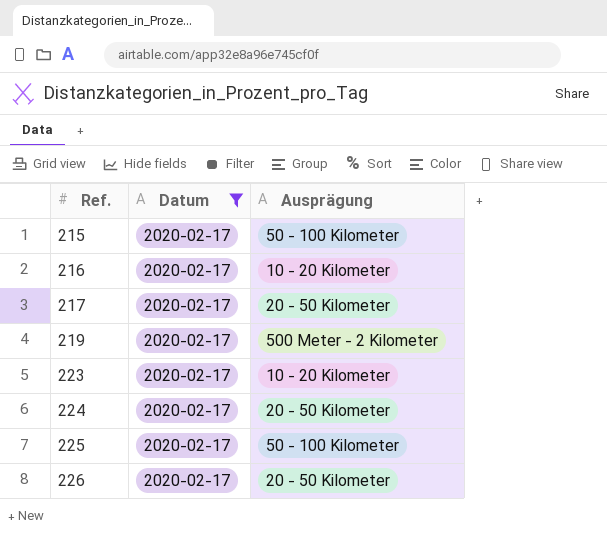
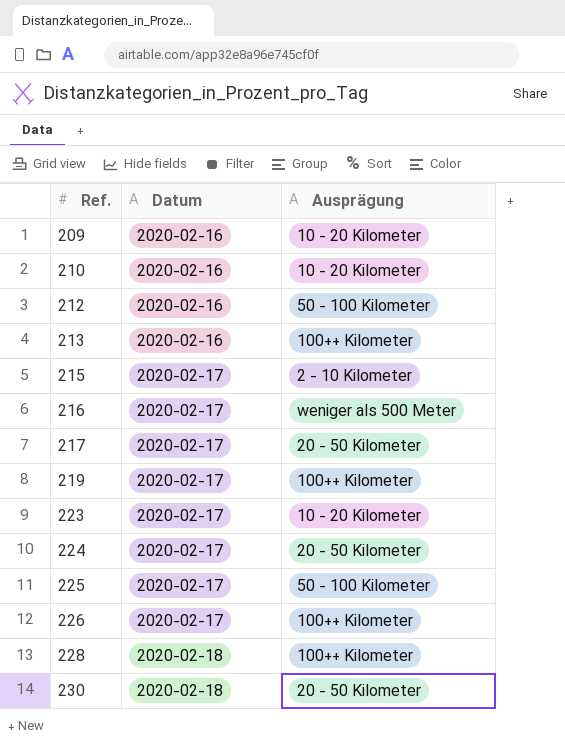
filter: Datum = 2020-02-17 -> none
215 | Ausprägung: 50 - 100 Kilometer -> 2 - 10 Kilometer
216 | Ausprägung: 10 - 20 Kilometer -> weniger als 500 Meter
219 | Ausprägung: 500 Meter - 2 Kilometer -> 100++ Kilometer
226 | Ausprägung: 20 - 50 Kilometer -> 100++ Kilometer

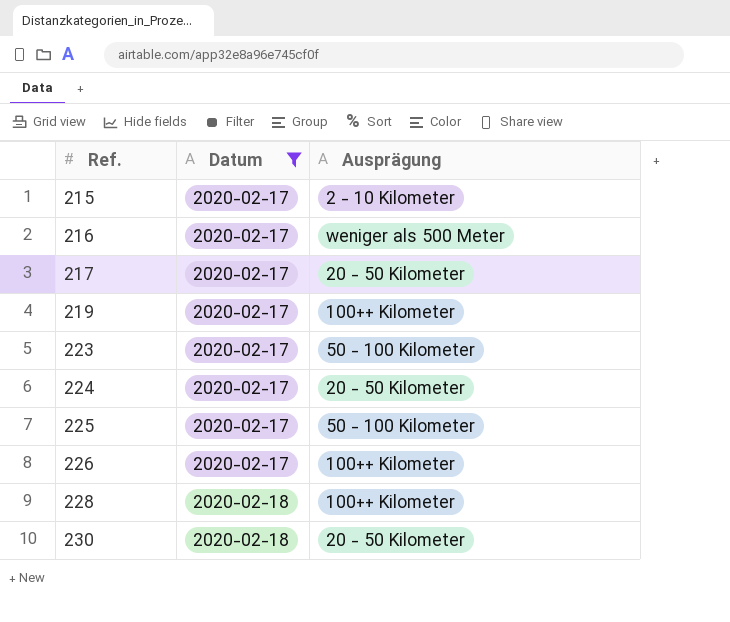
filter: none -> Datum != 2020-02-16
223 | Ausprägung: 10 - 20 Kilometer -> 50 - 100 Kilometer

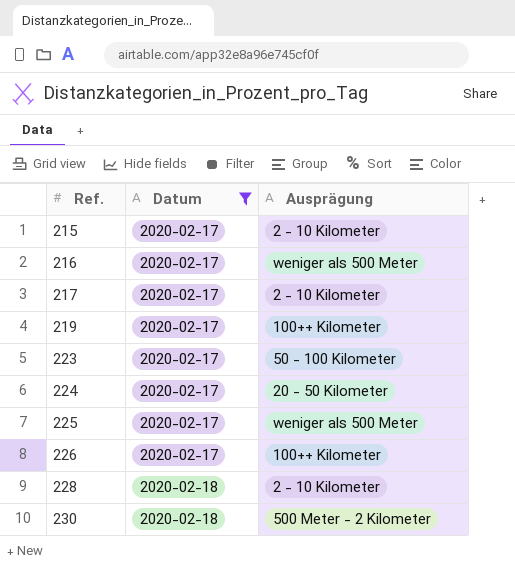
217 | Ausprägung: 20 - 50 Kilometer -> 2 - 10 Kilometer
225 | Ausprägung: 50 - 100 Kilometer -> weniger als 500 Meter
228 | Ausprägung: 100++ Kilometer -> 2 - 10 Kilometer
230 | Ausprägung: 20 - 50 Kilometer -> 500 Meter - 2 Kilometer

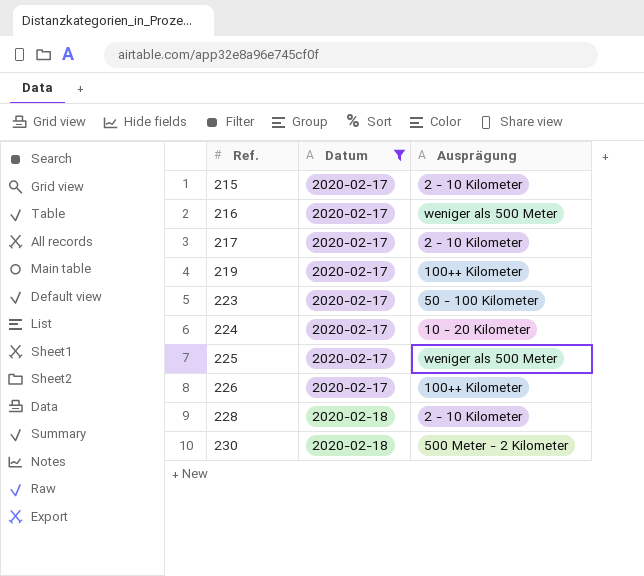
224 | Ausprägung: 20 - 50 Kilometer -> 10 - 20 Kilometer

